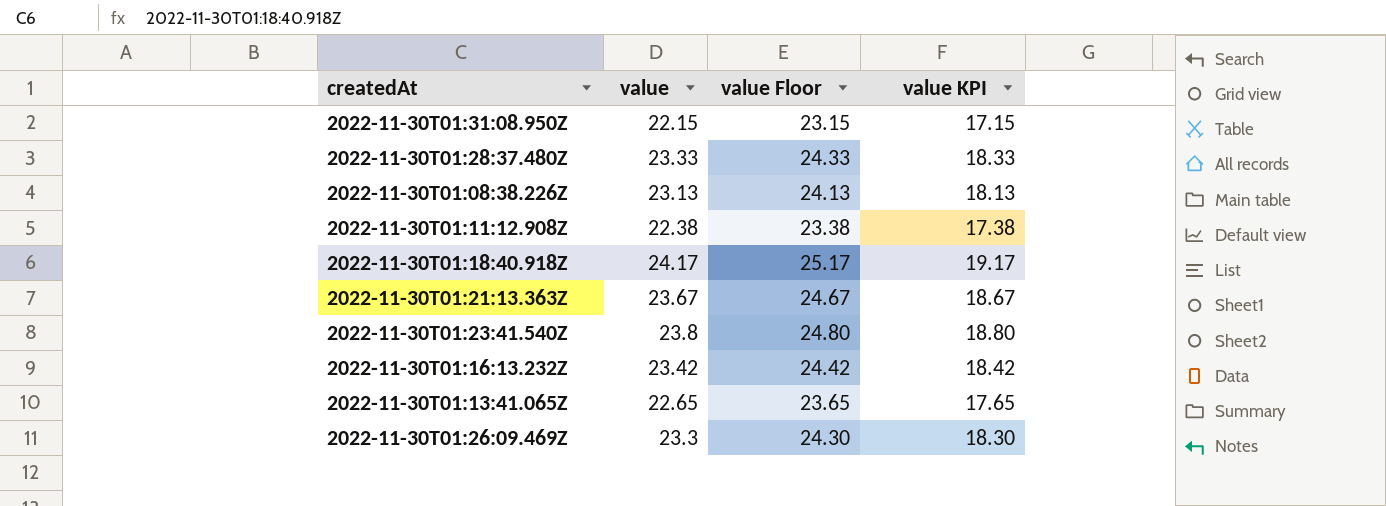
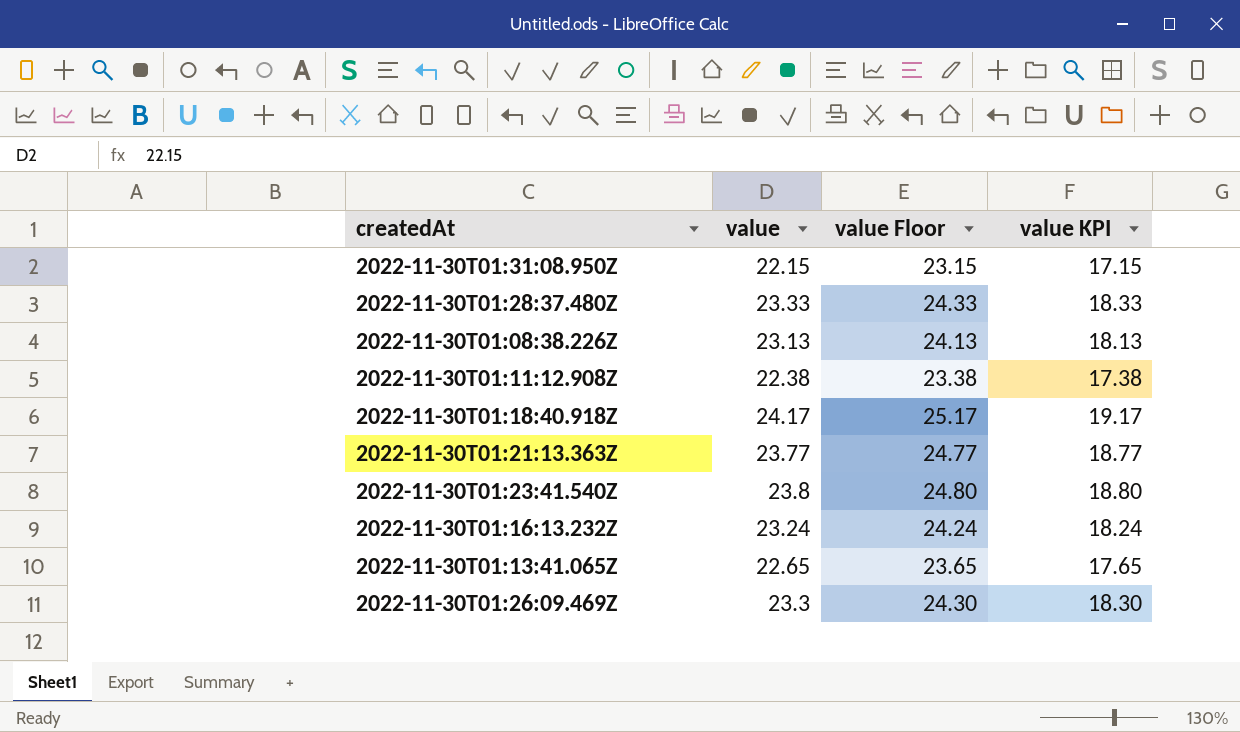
2022-11-30T01:21:13.363Z | value: 23.67 -> 23.77
2022-11-30T01:21:13.363Z | value Floor: 24.67 -> 24.77
2022-11-30T01:21:13.363Z | value KPI: 18.67 -> 18.77
2022-11-30T01:16:13.232Z | value: 23.42 -> 23.24
2022-11-30T01:16:13.232Z | value Floor: 24.42 -> 24.24
2022-11-30T01:16:13.232Z | value KPI: 18.42 -> 18.24

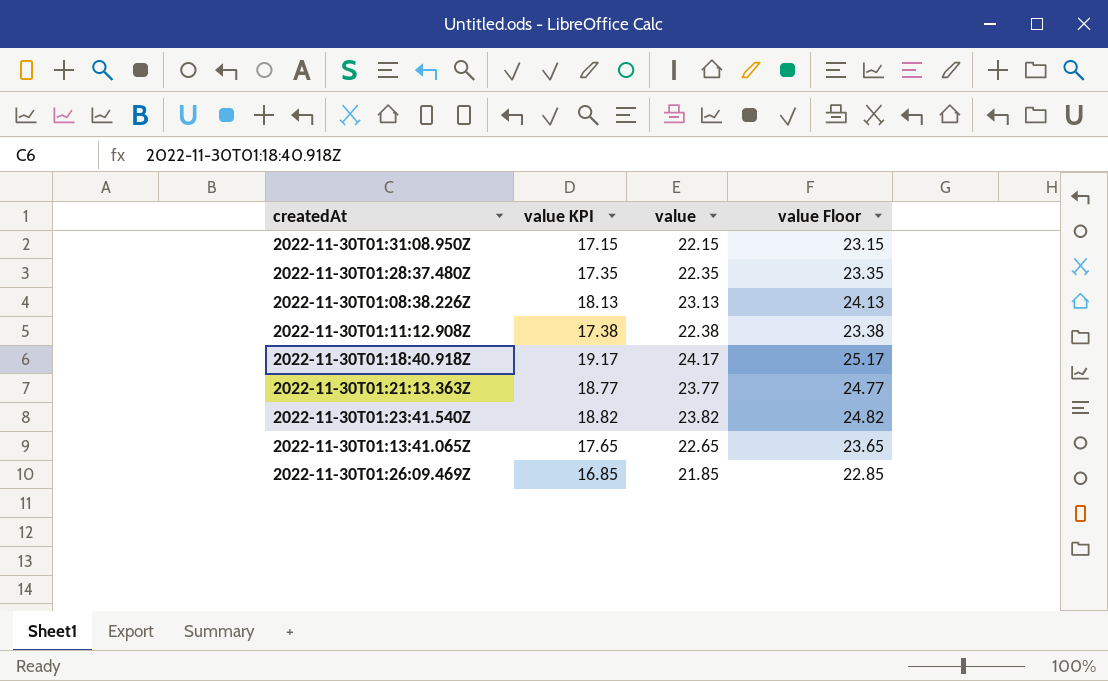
column value KPI | position: 4 -> 2
row 2022-11-30T01:16:13.232Z: 23.24 | 24.24 | 18.24 -> none
2022-11-30T01:28:37.480Z | value KPI: 18.33 -> 17.35
2022-11-30T01:28:37.480Z | value: 23.33 -> 22.35
2022-11-30T01:28:37.480Z | value Floor: 24.33 -> 23.35
2022-11-30T01:23:41.540Z | value KPI: 18.80 -> 18.82
2022-11-30T01:23:41.540Z | value: 23.8 -> 23.82
2022-11-30T01:23:41.540Z | value Floor: 24.80 -> 24.82
2022-11-30T01:26:09.469Z | value KPI: 18.30 -> 16.85
2022-11-30T01:26:09.469Z | value: 23.3 -> 21.85
2022-11-30T01:26:09.469Z | value Floor: 24.30 -> 22.85

